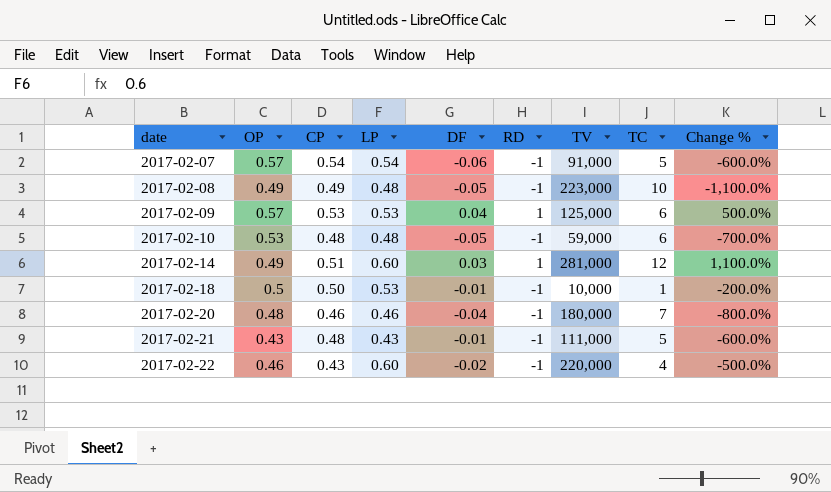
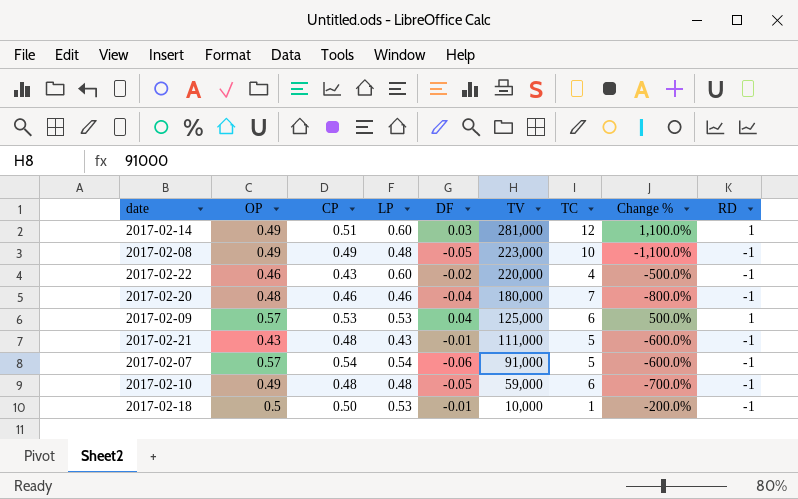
row order: date ascending -> TV descending
column RD | position: 6 -> 9
2017-02-10 | OP: 0.53 -> 0.49

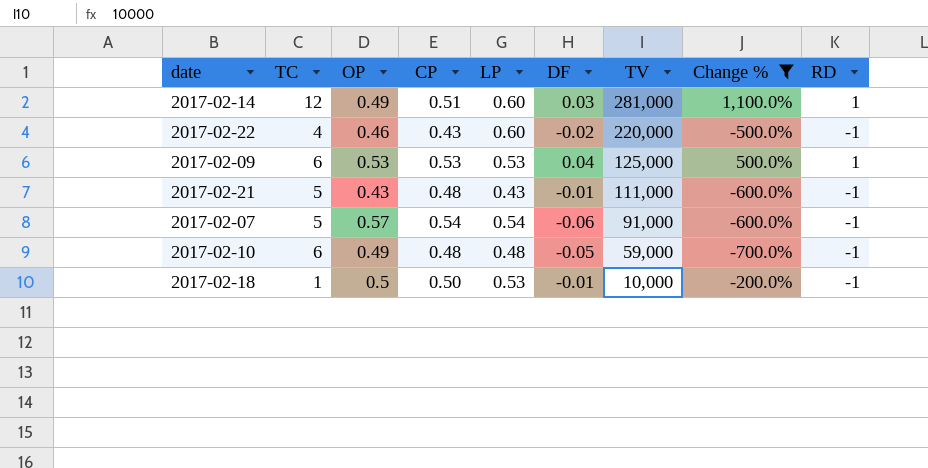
filter: none -> Change % >= -700.0%
column TC | position: 7 -> 2
2017-02-09 | OP: 0.57 -> 0.53

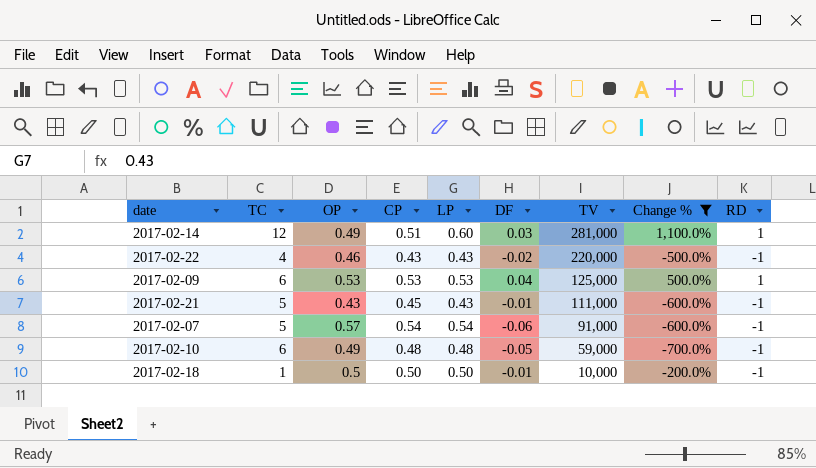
2017-02-22 | LP: 0.60 -> 0.43
2017-02-21 | CP: 0.48 -> 0.45
2017-02-18 | LP: 0.53 -> 0.50

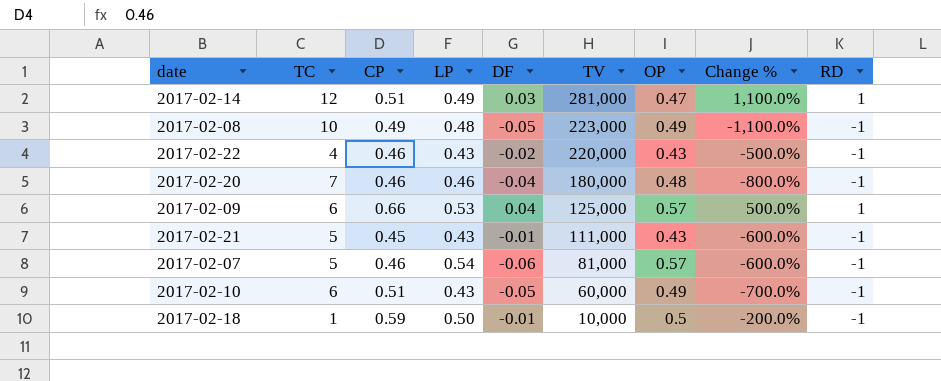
filter: Change % >= -700.0% -> none
column OP | position: 3 -> 7
2017-02-14 | LP: 0.60 -> 0.49
2017-02-14 | OP: 0.49 -> 0.47
2017-02-22 | CP: 0.43 -> 0.46
2017-02-22 | OP: 0.46 -> 0.43
2017-02-09 | CP: 0.53 -> 0.66
2017-02-09 | OP: 0.53 -> 0.57
2017-02-07 | CP: 0.54 -> 0.46
2017-02-07 | TV: 91,000 -> 81,000
2017-02-10 | CP: 0.48 -> 0.51
2017-02-10 | LP: 0.48 -> 0.43
2017-02-10 | TV: 59,000 -> 60,000
2017-02-18 | CP: 0.50 -> 0.59

